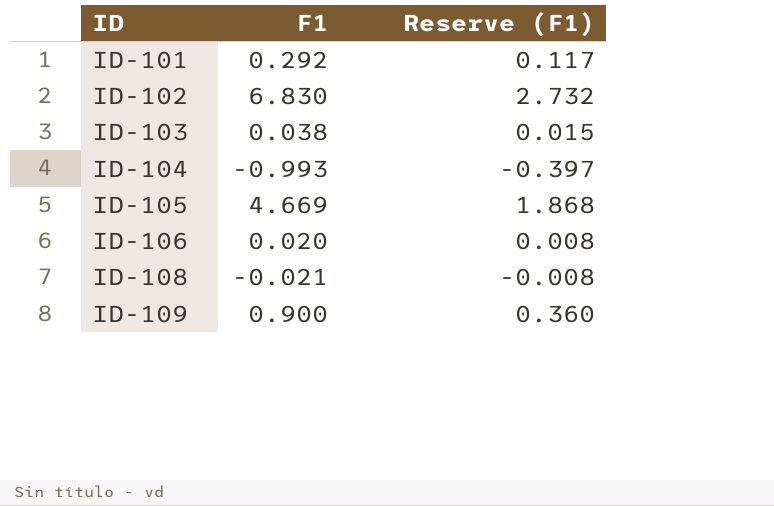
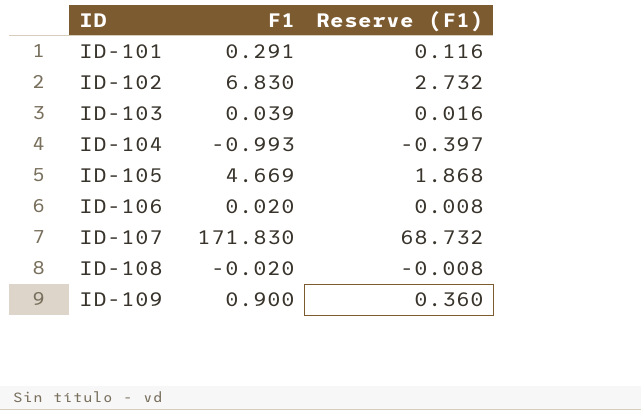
ID-101 | F1: 0.292 -> 0.291
ID-101 | Reserve (F1): 0.117 -> 0.116
ID-103 | F1: 0.038 -> 0.039
ID-103 | Reserve (F1): 0.015 -> 0.016
row ID-107: none -> 171.830 | 68.732
ID-108 | F1: -0.021 -> -0.020

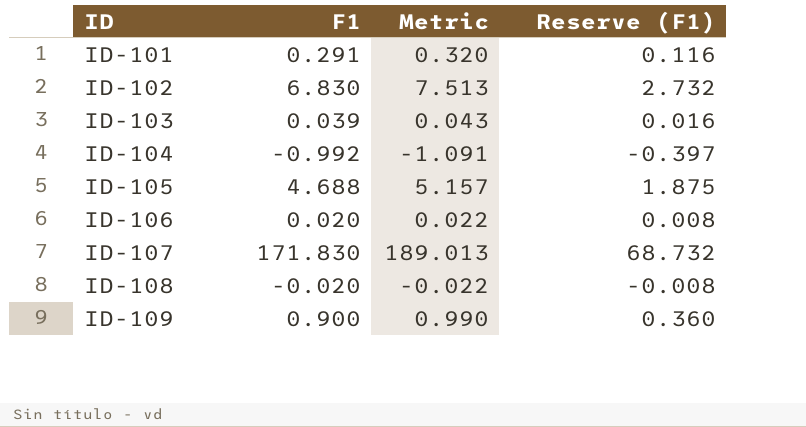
column Metric | formula: none -> [F1] * 1.1
ID-104 | F1: -0.993 -> -0.992
ID-105 | F1: 4.669 -> 4.688
ID-105 | Reserve (F1): 1.868 -> 1.875

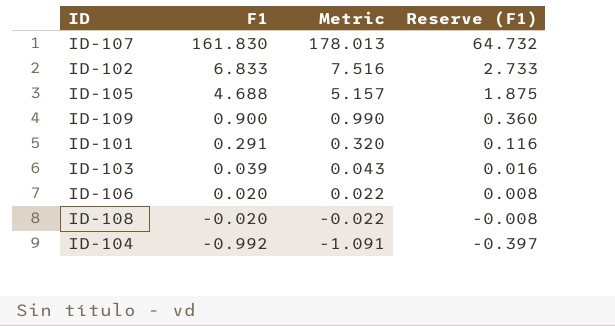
row order: ID ascending -> F1 descending
ID-107 | F1: 171.830 -> 161.830
ID-107 | Metric: 189.013 -> 178.013
ID-107 | Reserve (F1): 68.732 -> 64.732
ID-102 | F1: 6.830 -> 6.833
ID-102 | Metric: 7.513 -> 7.516
ID-102 | Reserve (F1): 2.732 -> 2.733

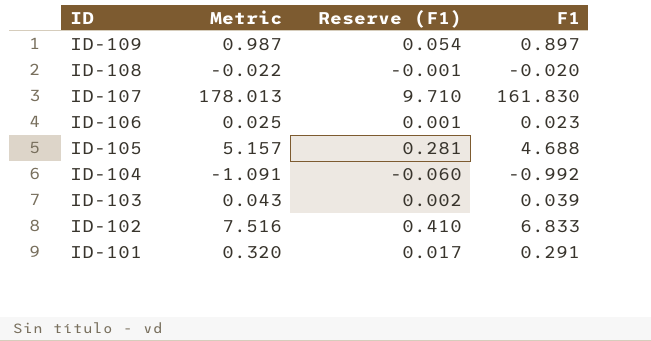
row order: F1 descending -> ID descending
column Reserve (F1) | formula: [F1] * 0.4 -> [F1] * 0.06
column F1 | position: 2 -> 4
ID-109 | Metric: 0.990 -> 0.987
ID-109 | F1: 0.900 -> 0.897
ID-106 | Metric: 0.022 -> 0.025
ID-106 | F1: 0.020 -> 0.023

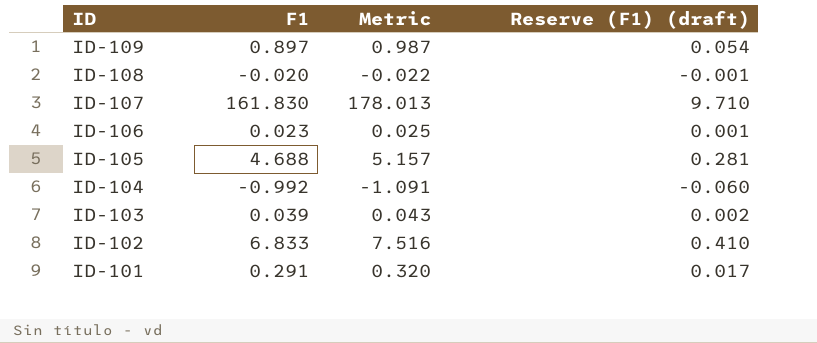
column F1 | position: 4 -> 2
column name: Reserve (F1) -> Reserve (F1) (draft)

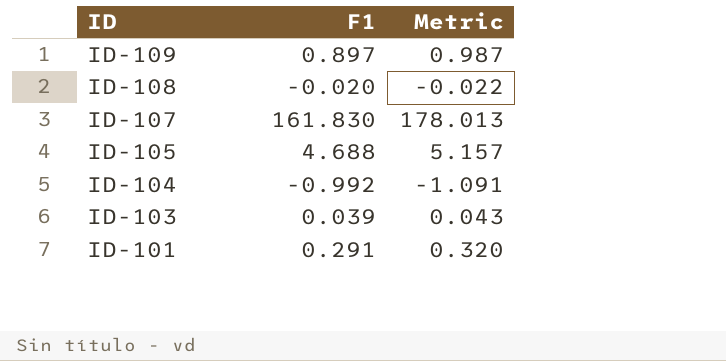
column Reserve (F1) (draft) | formula: [F1] * 0.06 -> none
row ID-106: 0.023 | 0.025 | 0.001 -> none
row ID-102: 6.833 | 7.516 | 0.410 -> none

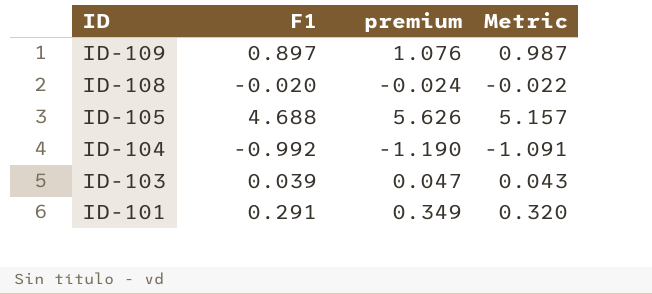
column premium | formula: none -> [F1] * 1.2
row ID-107: 161.830 | 178.013 -> none

